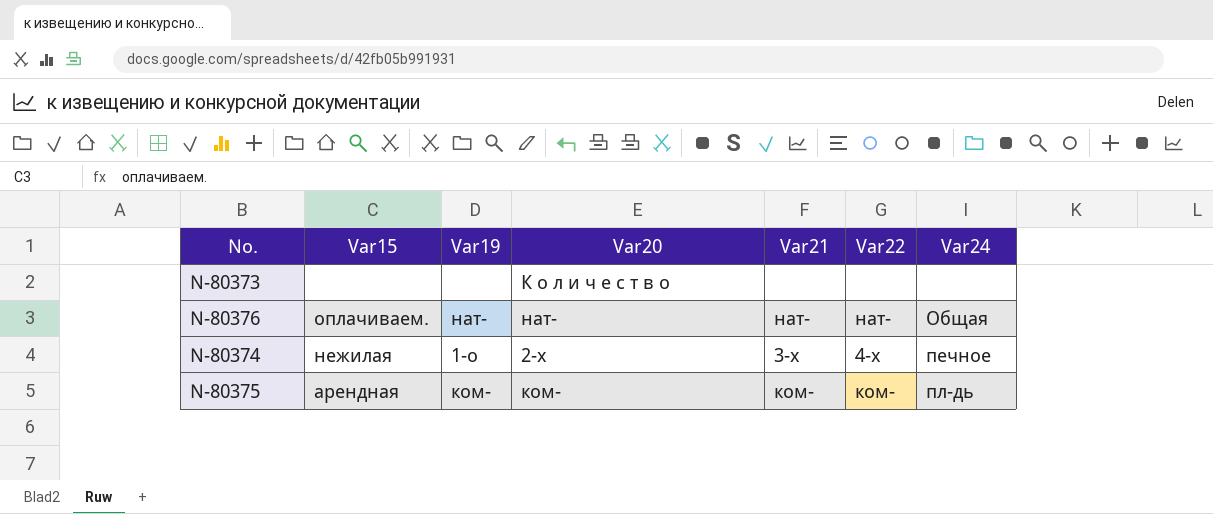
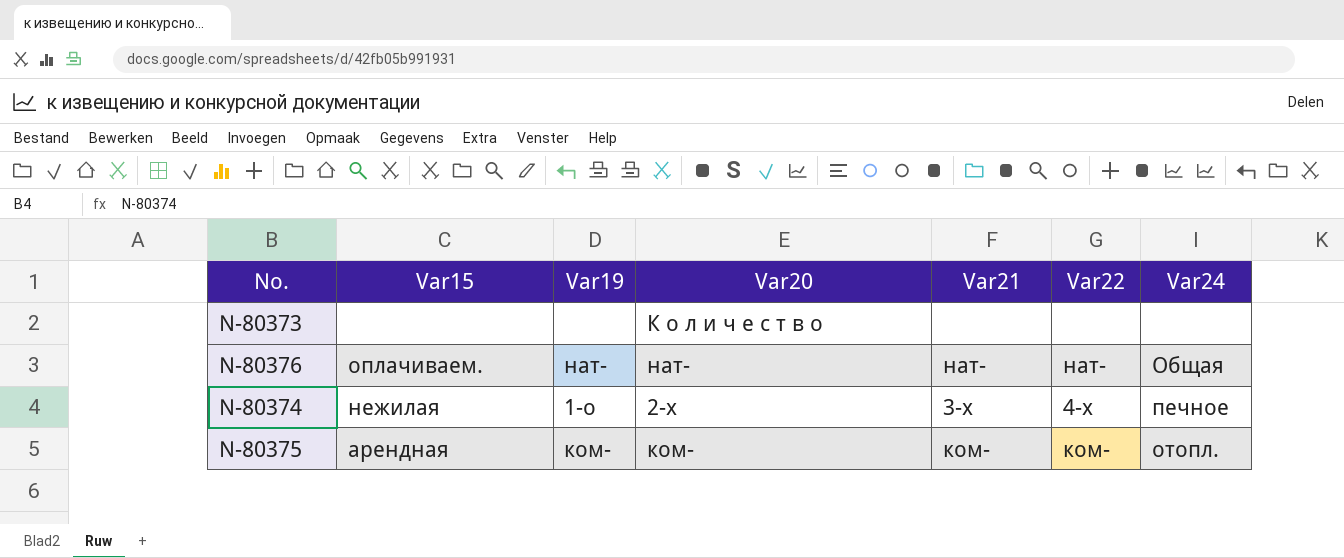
N-80375 | Var24: пл-дь -> отопл.

